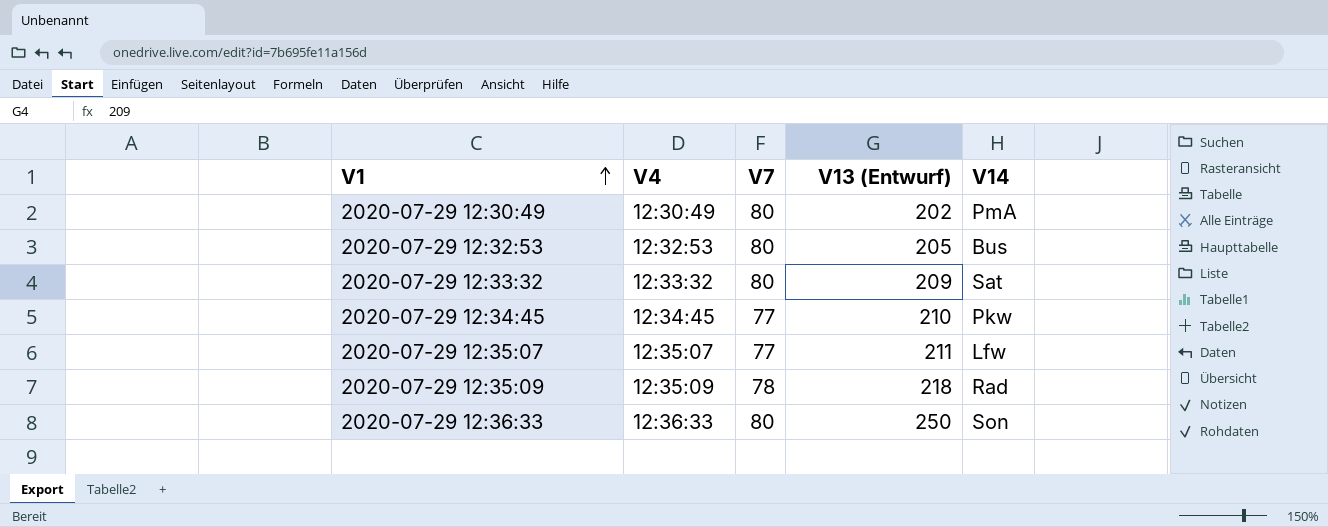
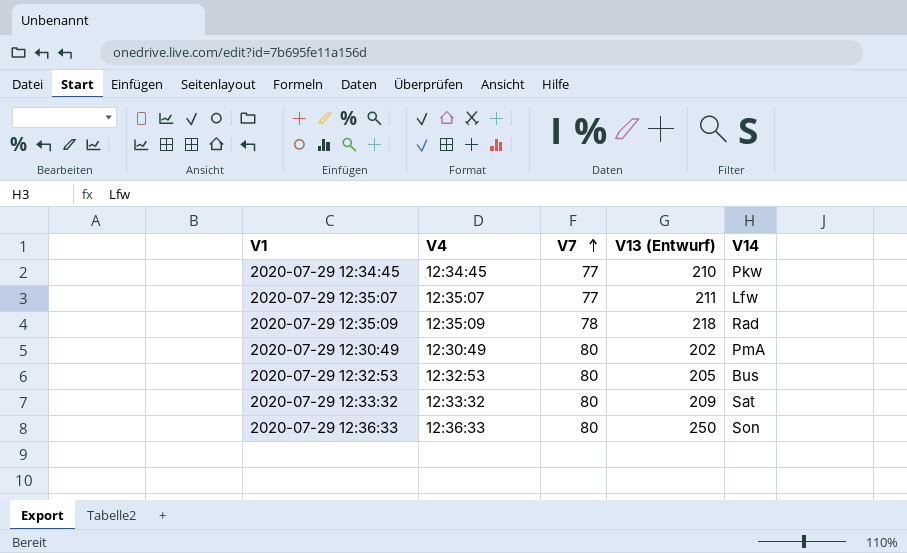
row order: V1 ascending -> V7 ascending

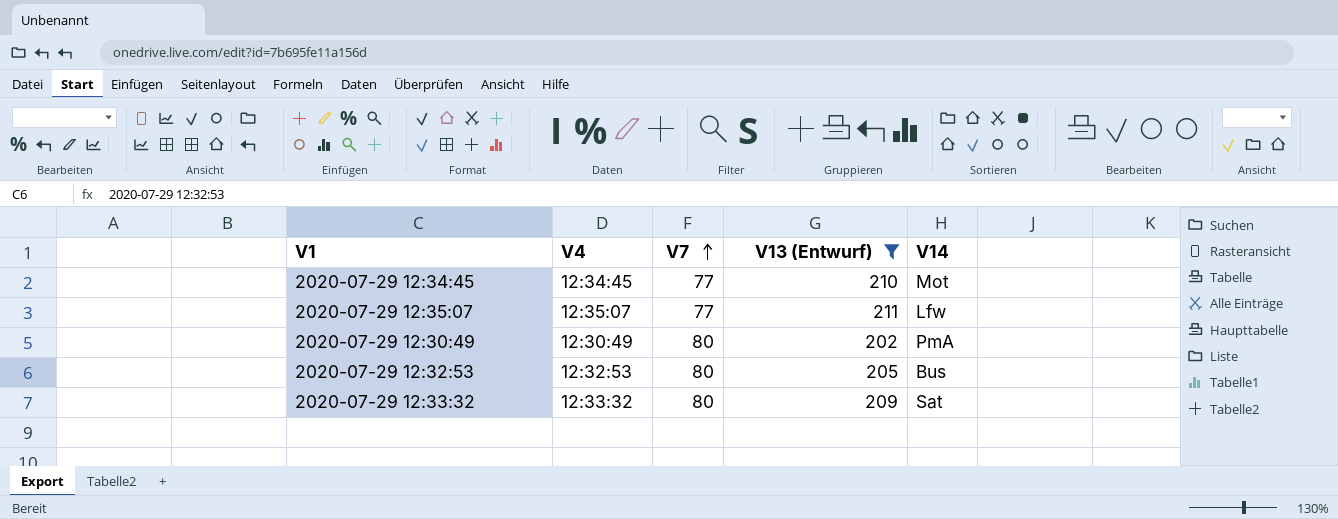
filter: none -> V13 (Entwurf) <= 211
2020-07-29 12:34:45 | V14: Pkw -> Mot

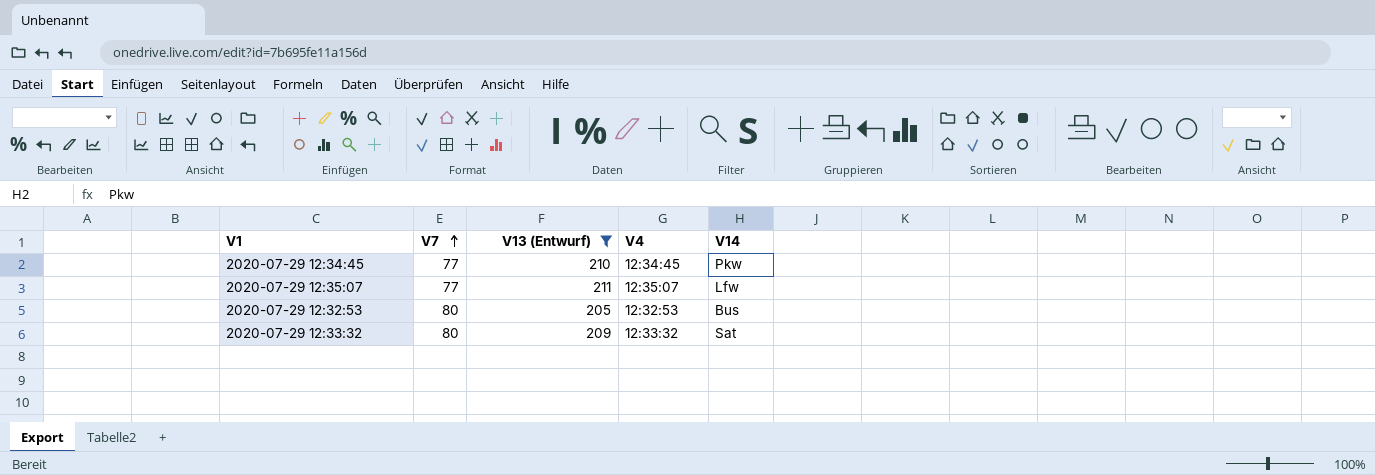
column V4 | position: 2 -> 4
row 2020-07-29 12:30:49: 12:30:49 | 80 | 202 | PmA -> none
2020-07-29 12:34:45 | V14: Mot -> Pkw

